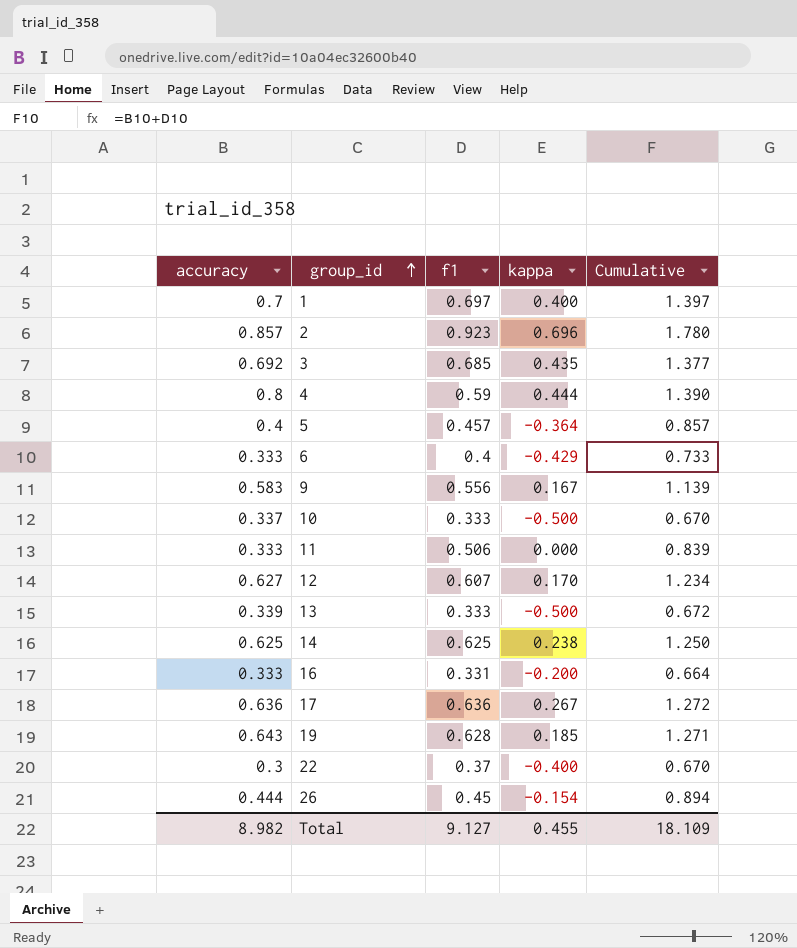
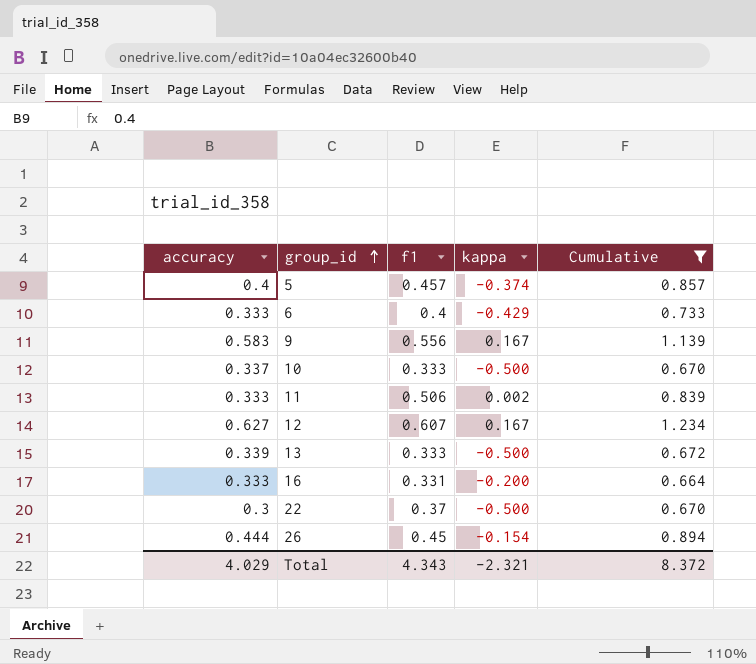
filter: none -> Cumulative <= 1.234
5 | kappa: -0.364 -> -0.374
11 | kappa: 0.000 -> 0.002
12 | kappa: 0.170 -> 0.167
22 | kappa: -0.400 -> -0.500
Total | accuracy: 8.982 -> 4.029
Total | f1: 9.127 -> 4.343
Total | kappa: 0.455 -> -2.321
Total | Cumulative: 18.109 -> 8.372

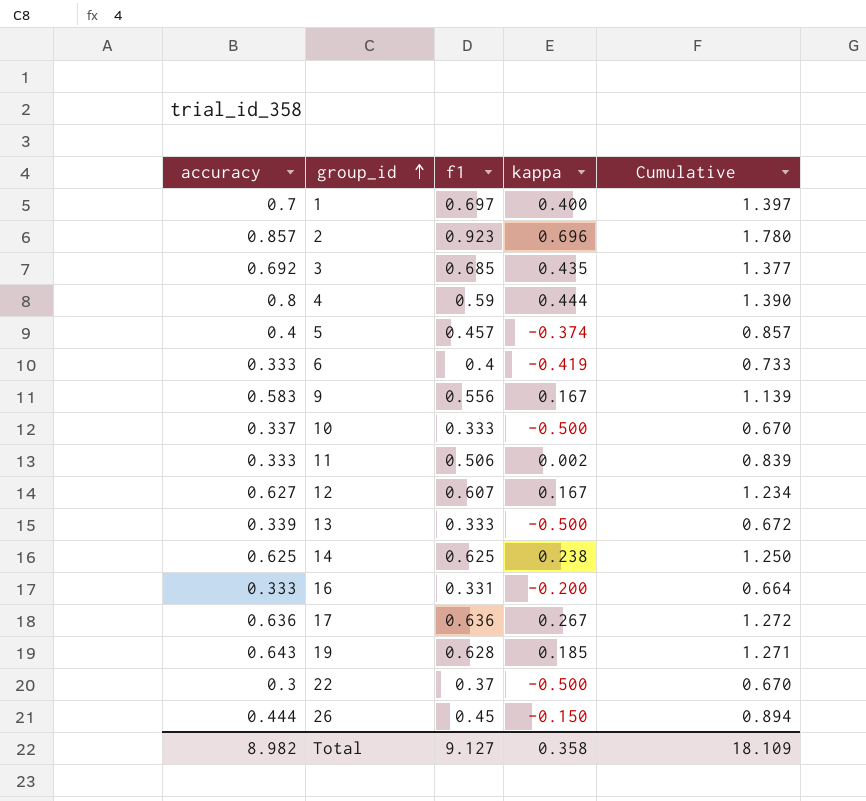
filter: Cumulative <= 1.234 -> none
6 | kappa: -0.429 -> -0.419
26 | kappa: -0.154 -> -0.150
Total | accuracy: 4.029 -> 8.982
Total | f1: 4.343 -> 9.127
Total | kappa: -2.321 -> 0.358
Total | Cumulative: 8.372 -> 18.109

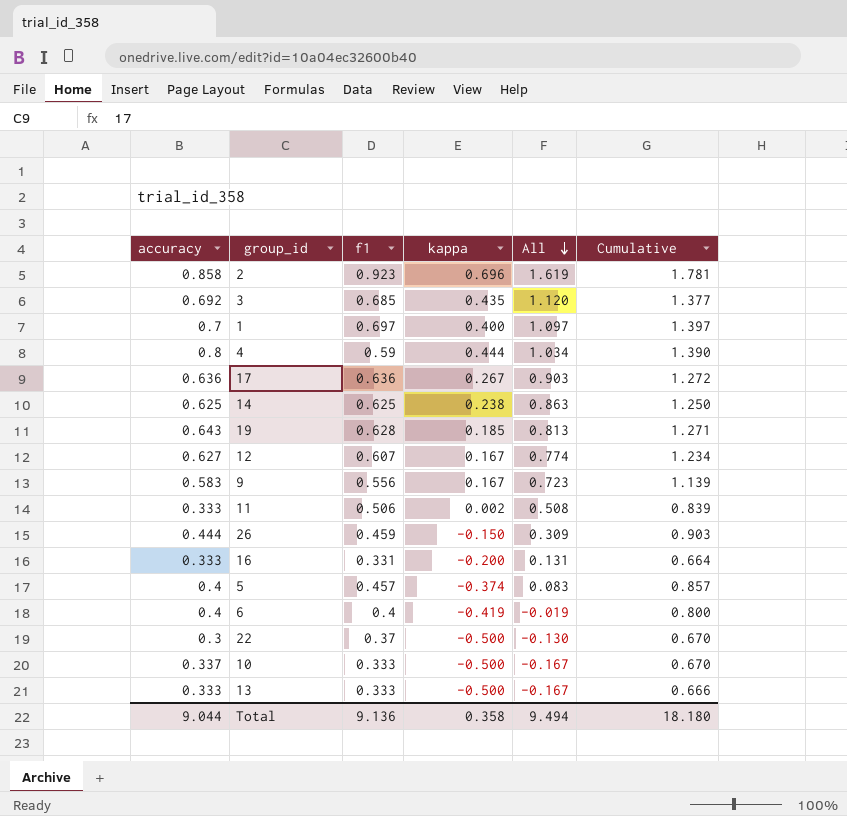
row order: group_id ascending -> All descending
column All | formula: none -> [f1] + [kappa]
2 | accuracy: 0.857 -> 0.858
2 | Cumulative: 1.780 -> 1.781
26 | f1: 0.45 -> 0.459
26 | Cumulative: 0.894 -> 0.903
6 | accuracy: 0.333 -> 0.4
6 | Cumulative: 0.733 -> 0.800
13 | accuracy: 0.339 -> 0.333
13 | Cumulative: 0.672 -> 0.666
Total | accuracy: 8.982 -> 9.044
Total | f1: 9.127 -> 9.136
Total | Cumulative: 18.109 -> 18.180

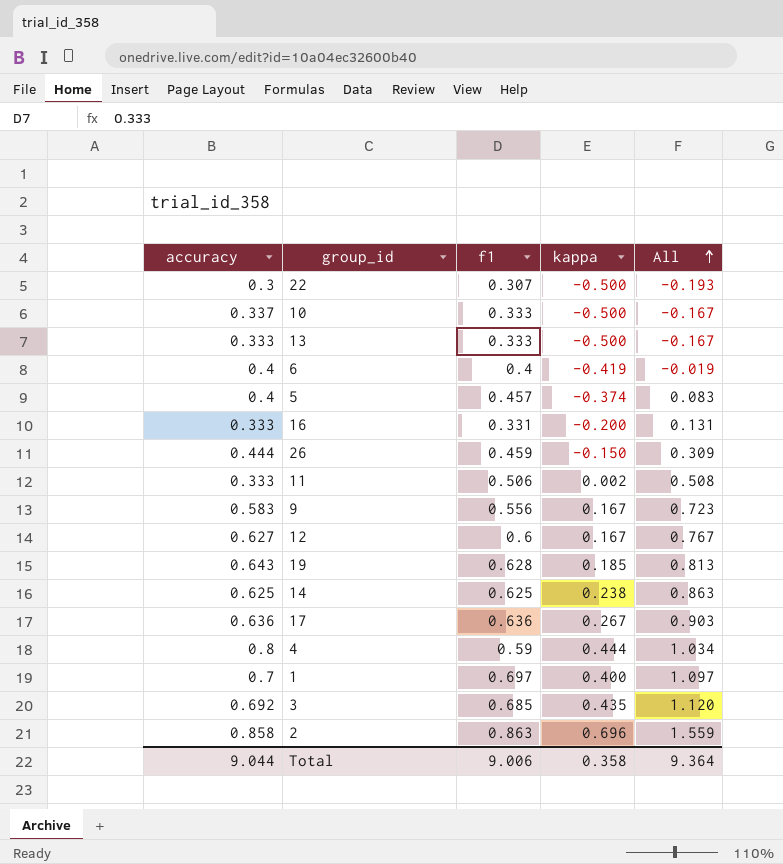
row order: All descending -> All ascending
column Cumulative | formula: [accuracy] + [f1] -> none
22 | f1: 0.37 -> 0.307
22 | All: -0.130 -> -0.193
12 | f1: 0.607 -> 0.6
12 | All: 0.774 -> 0.767
2 | f1: 0.923 -> 0.863
2 | All: 1.619 -> 1.559
Total | f1: 9.136 -> 9.006
Total | All: 9.494 -> 9.364

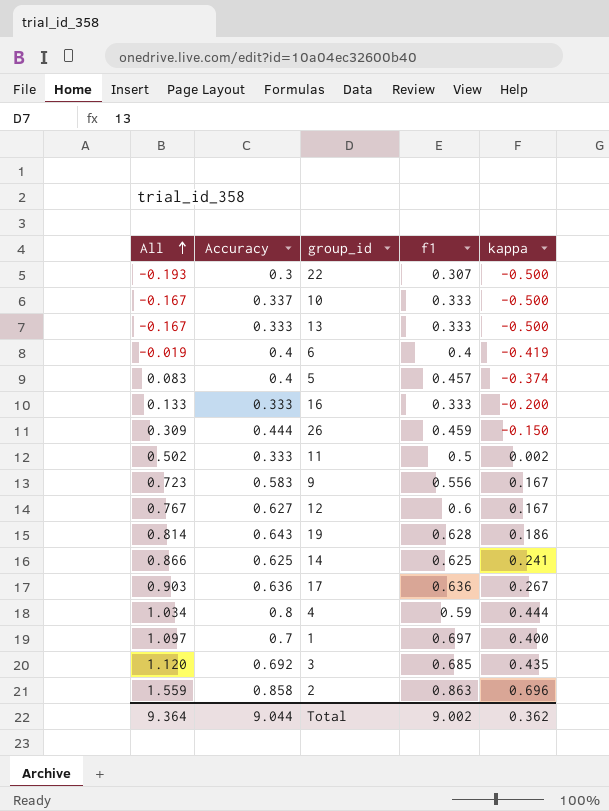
column All | position: 5 -> 1
column name: accuracy -> Accuracy
16 | All: 0.131 -> 0.133
16 | f1: 0.331 -> 0.333
11 | All: 0.508 -> 0.502
11 | f1: 0.506 -> 0.5
19 | All: 0.813 -> 0.814
19 | kappa: 0.185 -> 0.186
14 | All: 0.863 -> 0.866
14 | kappa: 0.238 -> 0.241
Total | f1: 9.006 -> 9.002
Total | kappa: 0.358 -> 0.362

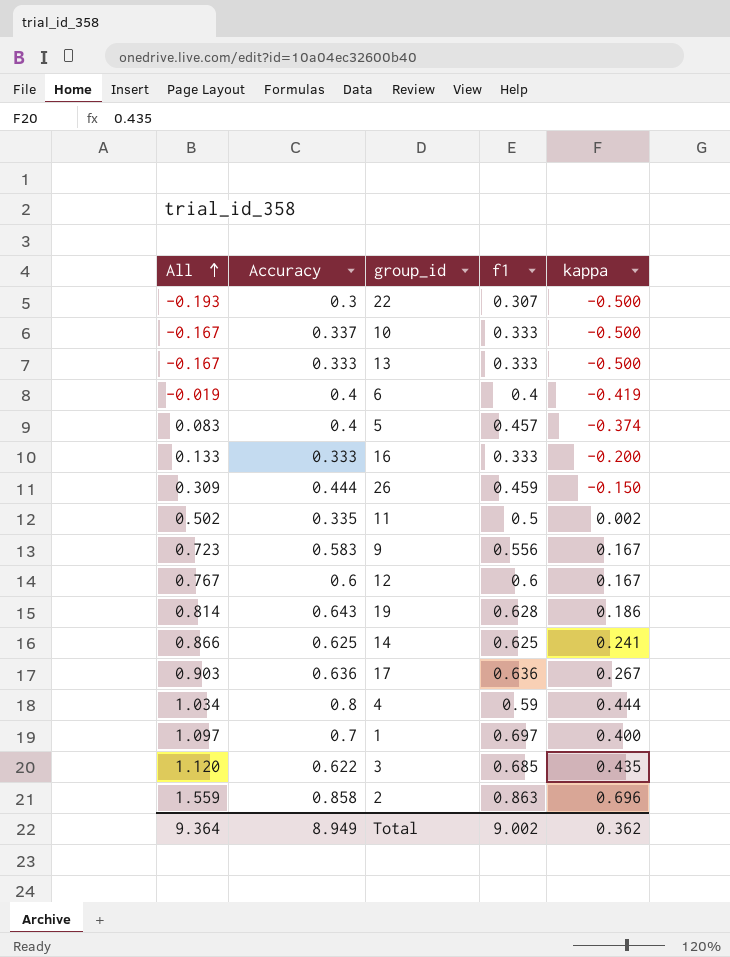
11 | Accuracy: 0.333 -> 0.335
12 | Accuracy: 0.627 -> 0.6
3 | Accuracy: 0.692 -> 0.622
Total | Accuracy: 9.044 -> 8.949

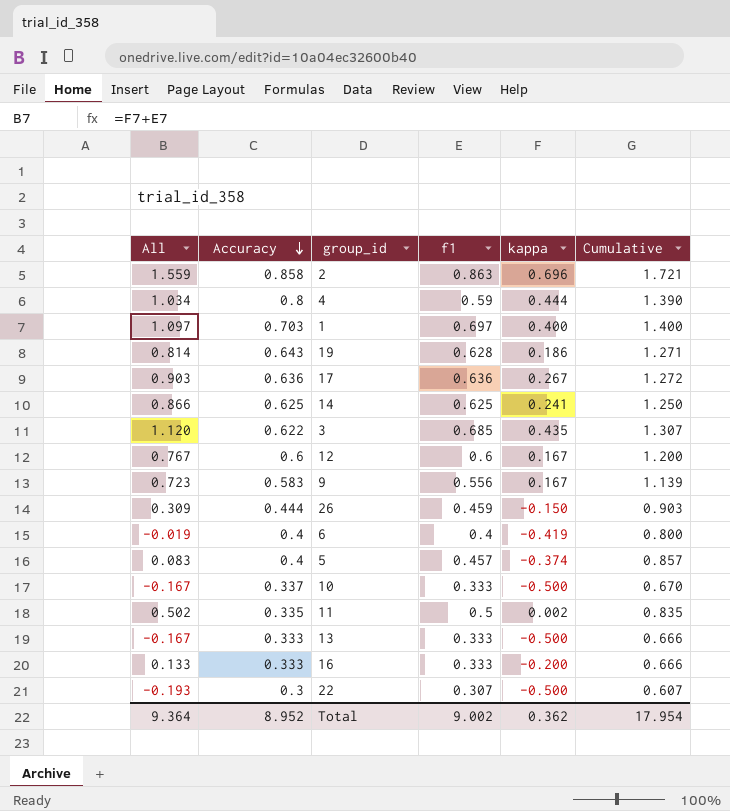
row order: All ascending -> Accuracy descending
column Cumulative | formula: none -> [Accuracy] + [f1]
1 | Accuracy: 0.7 -> 0.703
Total | Accuracy: 8.949 -> 8.952

